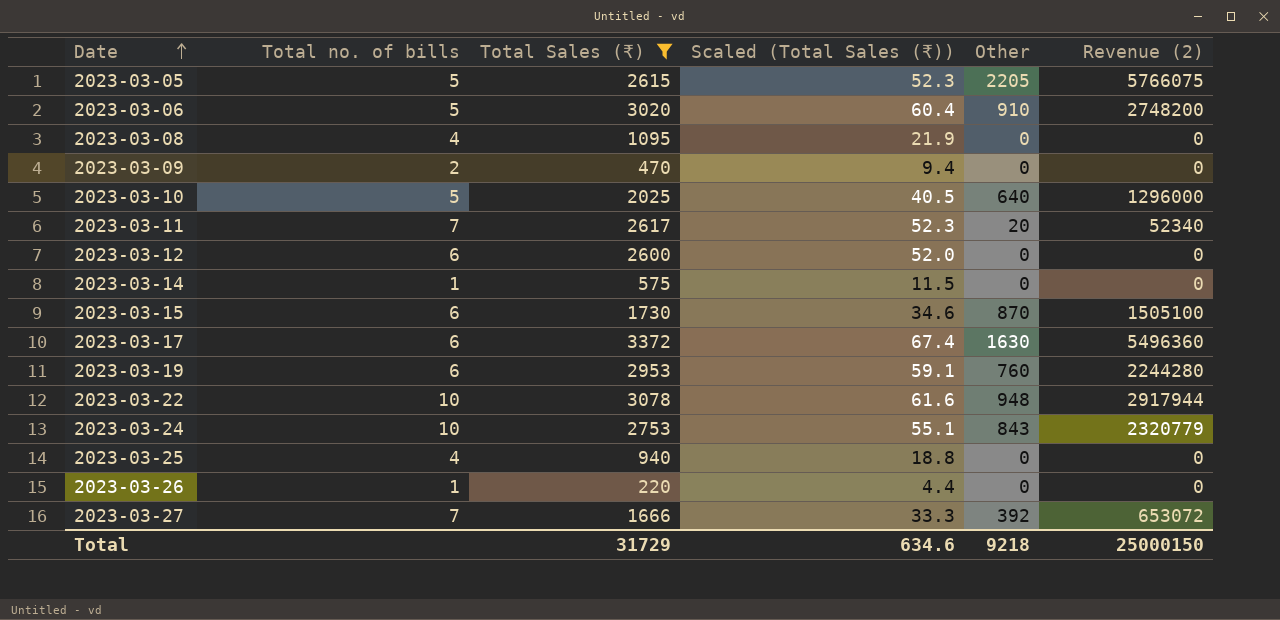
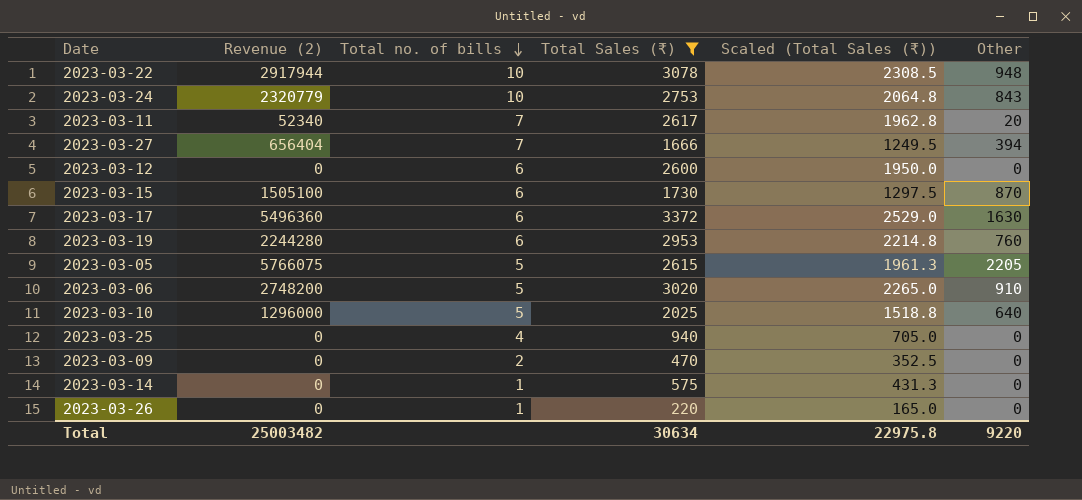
row order: Date ascending -> Total no. of bills descending
column Revenue (2) | position: 6 -> 2
column Scaled (Total Sales (₹)) | formula: [Total Sales (₹)] * 0.02 -> [Total Sales (₹)] * 0.75
row 2023-03-08: 4 | 1095 | 21.9 | 0 | 0 -> none
2023-03-27 | Revenue (2): 653072 -> 656404
2023-03-27 | Other: 392 -> 394
Total | Revenue (2): 25000150 -> 25003482
Total | Total Sales (₹): 31729 -> 30634
Total | Scaled (Total Sales (₹)): 634.6 -> 22975.8
Total | Other: 9218 -> 9220

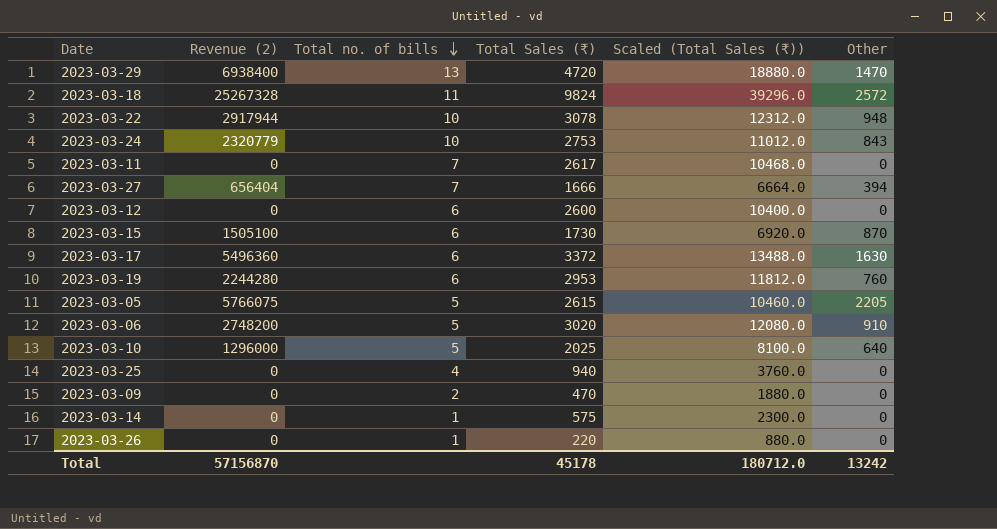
filter: Total Sales (₹) <= 3372 -> none
column Scaled (Total Sales (₹)) | formula: [Total Sales (₹)] * 0.75 -> [Total Sales (₹)] * 4
2023-03-11 | Revenue (2): 52340 -> 0
2023-03-11 | Other: 20 -> 0
Total | Revenue (2): 25003482 -> 57156870
Total | Total Sales (₹): 30634 -> 45178
Total | Scaled (Total Sales (₹)): 22975.8 -> 180712.0
Total | Other: 9220 -> 13242

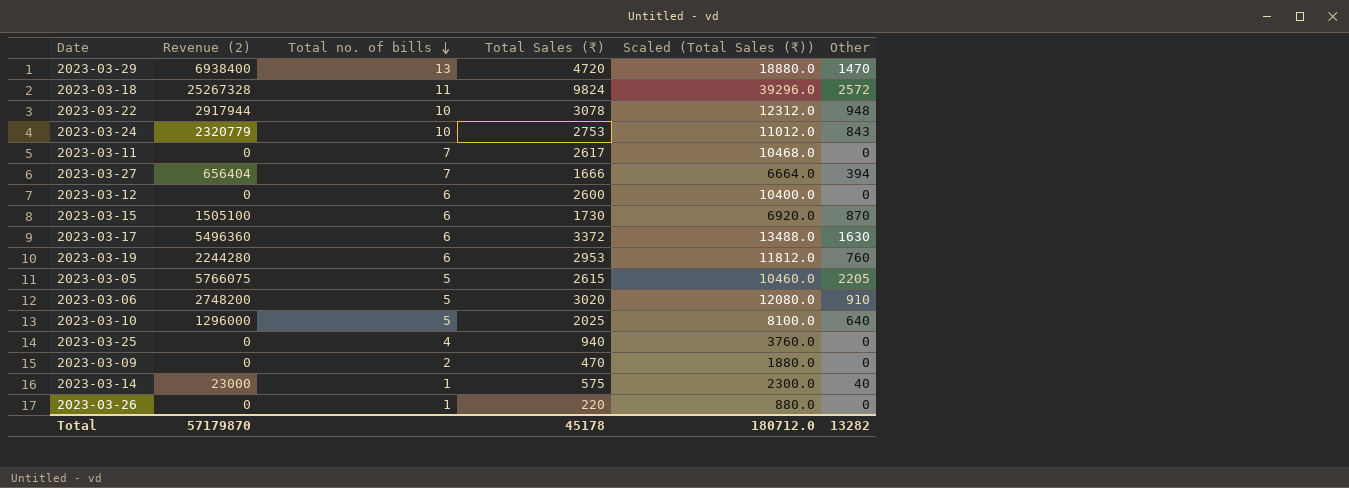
2023-03-14 | Revenue (2): 0 -> 23000
2023-03-14 | Other: 0 -> 40
Total | Revenue (2): 57156870 -> 57179870
Total | Other: 13242 -> 13282

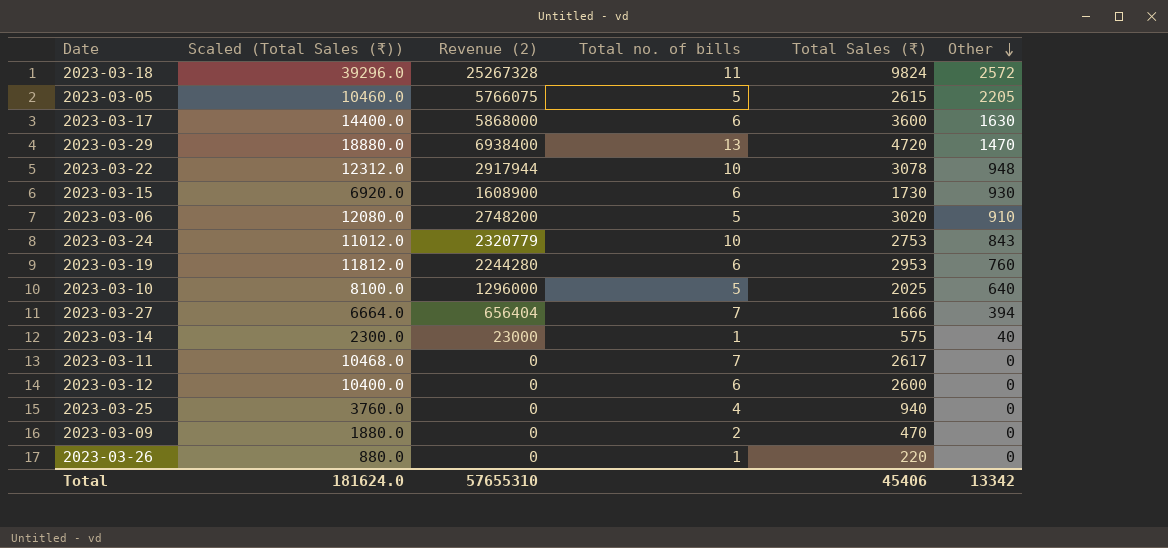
row order: Total no. of bills descending -> Other descending
column Scaled (Total Sales (₹)) | position: 5 -> 2
2023-03-17 | Scaled (Total Sales (₹)): 13488.0 -> 14400.0
2023-03-17 | Revenue (2): 5496360 -> 5868000
2023-03-17 | Total Sales (₹): 3372 -> 3600
2023-03-15 | Revenue (2): 1505100 -> 1608900
2023-03-15 | Other: 870 -> 930
Total | Scaled (Total Sales (₹)): 180712.0 -> 181624.0
Total | Revenue (2): 57179870 -> 57655310
Total | Total Sales (₹): 45178 -> 45406
Total | Other: 13282 -> 13342

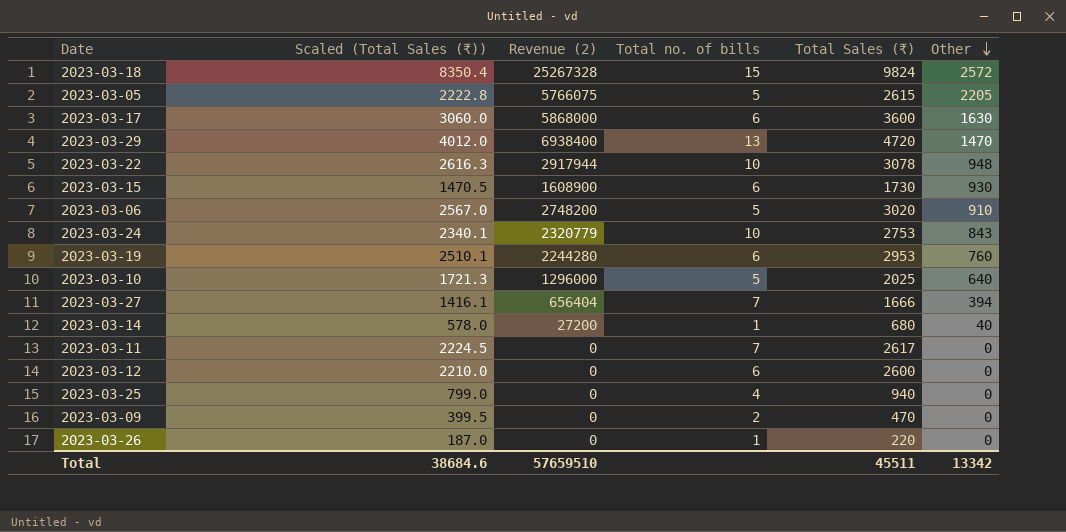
column Scaled (Total Sales (₹)) | formula: [Total Sales (₹)] * 4 -> [Total Sales (₹)] * 0.85
2023-03-18 | Total no. of bills: 11 -> 15
2023-03-14 | Revenue (2): 23000 -> 27200
2023-03-14 | Total Sales (₹): 575 -> 680
Total | Scaled (Total Sales (₹)): 181624.0 -> 38684.6
Total | Revenue (2): 57655310 -> 57659510
Total | Total Sales (₹): 45406 -> 45511

